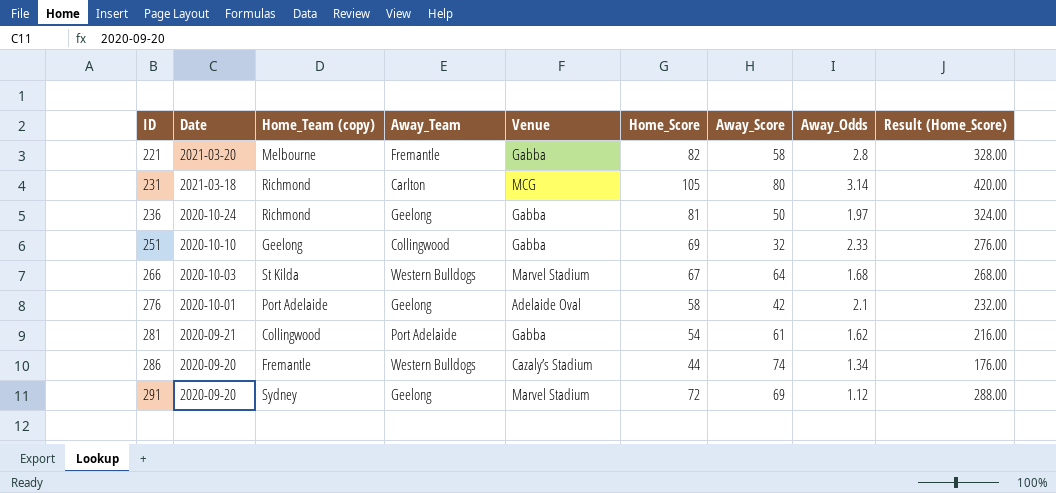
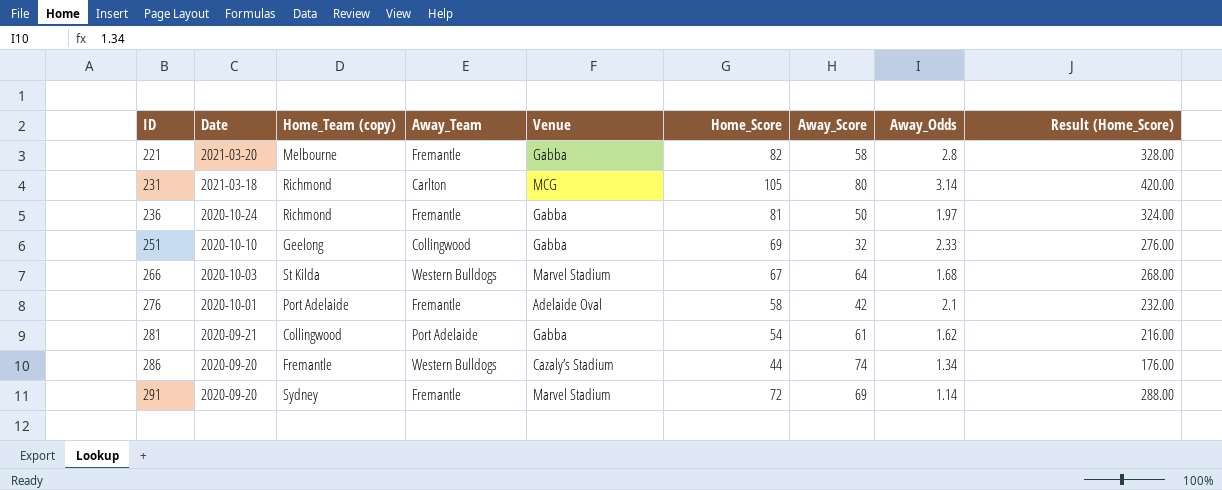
236 | Away_Team: Geelong -> Fremantle
276 | Away_Team: Geelong -> Fremantle
291 | Away_Team: Geelong -> Fremantle
291 | Away_Odds: 1.12 -> 1.14

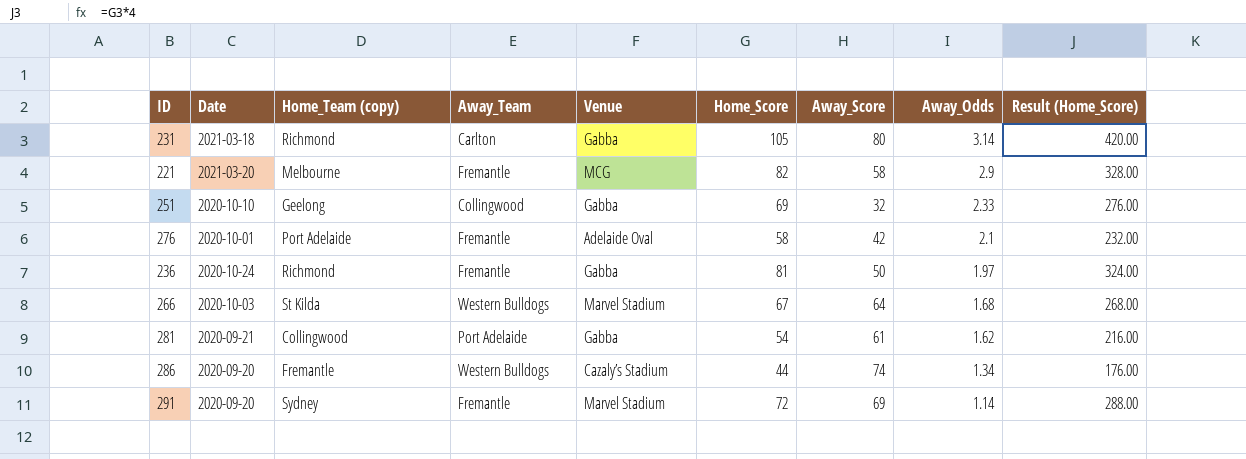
row order: ID ascending -> Away_Odds descending
231 | Venue: MCG -> Gabba
221 | Venue: Gabba -> MCG
221 | Away_Odds: 2.8 -> 2.9

